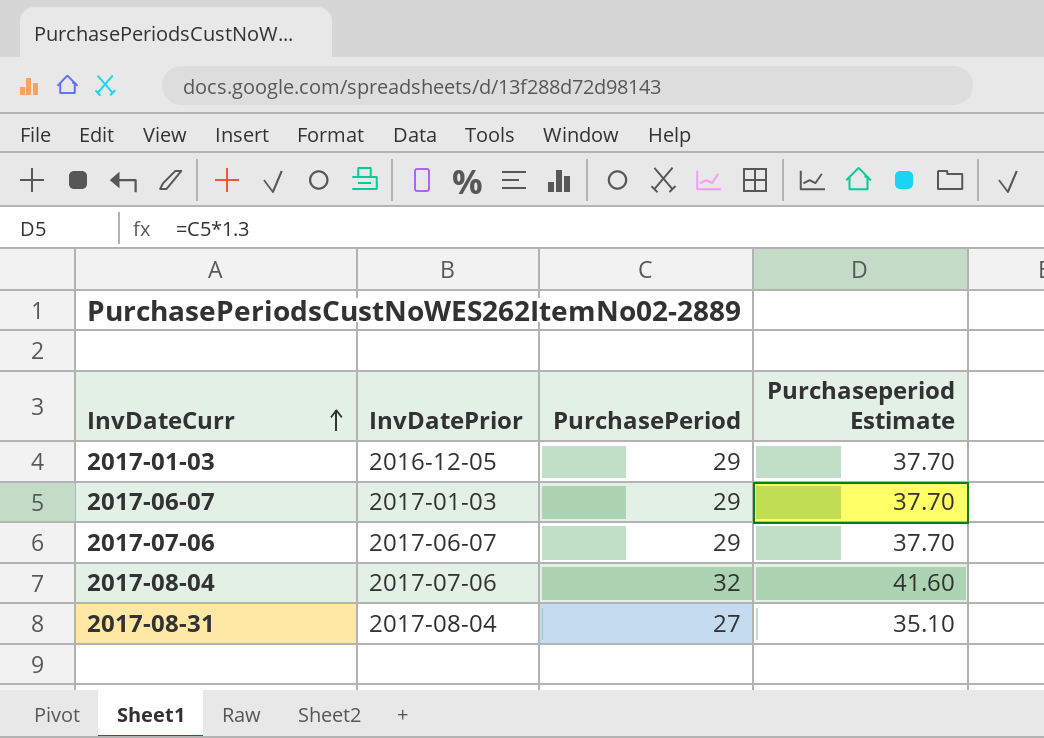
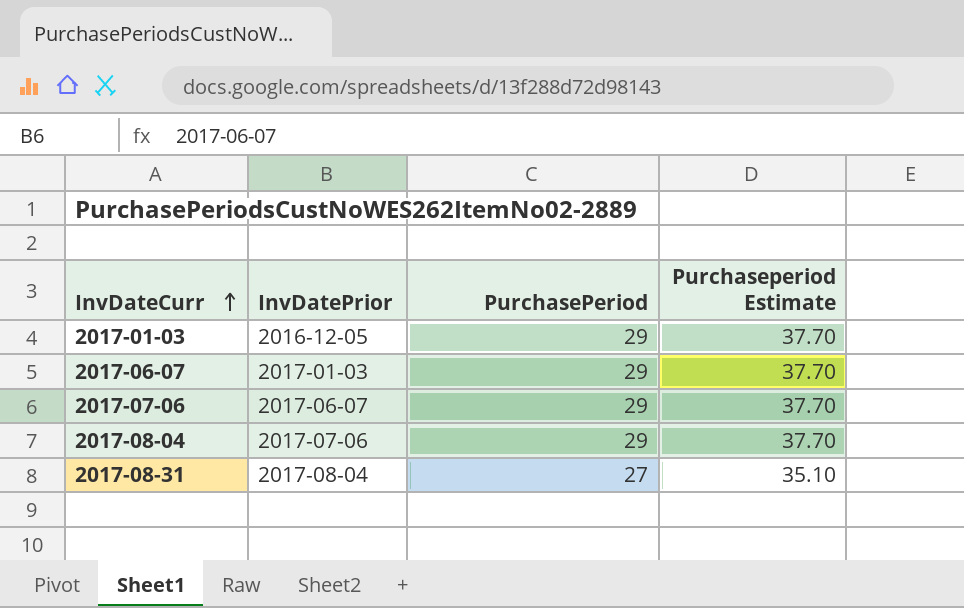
2017-08-04 | PurchasePeriod: 32 -> 29
2017-08-04 | Purchaseperiod Estimate: 41.60 -> 37.70

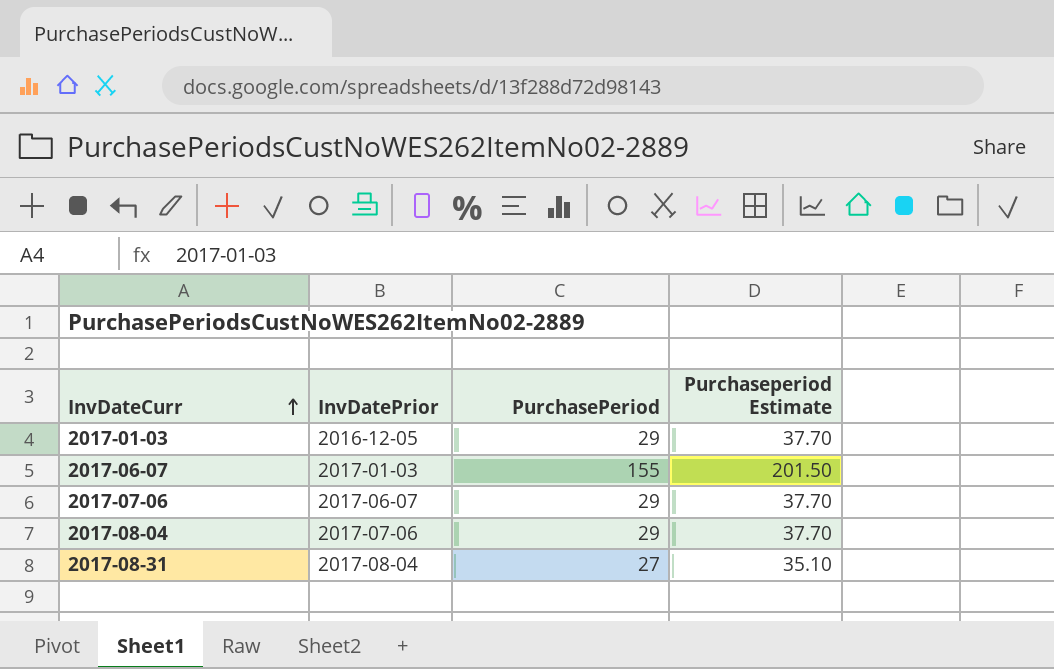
2017-06-07 | PurchasePeriod: 29 -> 155
2017-06-07 | Purchaseperiod Estimate: 37.70 -> 201.50

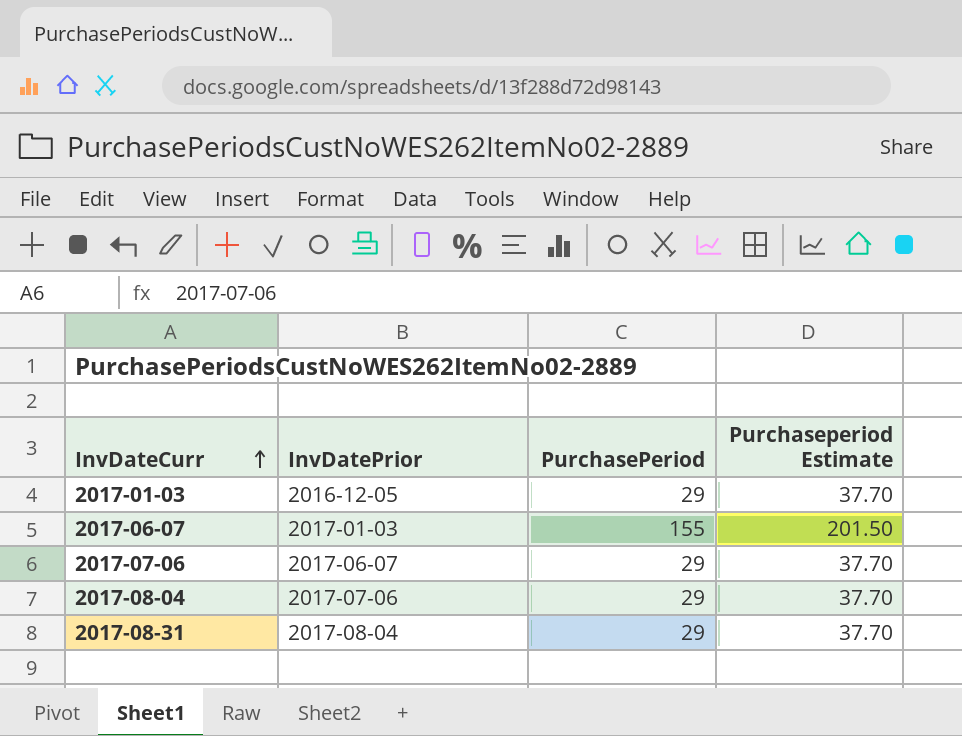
2017-08-31 | PurchasePeriod: 27 -> 29
2017-08-31 | Purchaseperiod Estimate: 35.10 -> 37.70

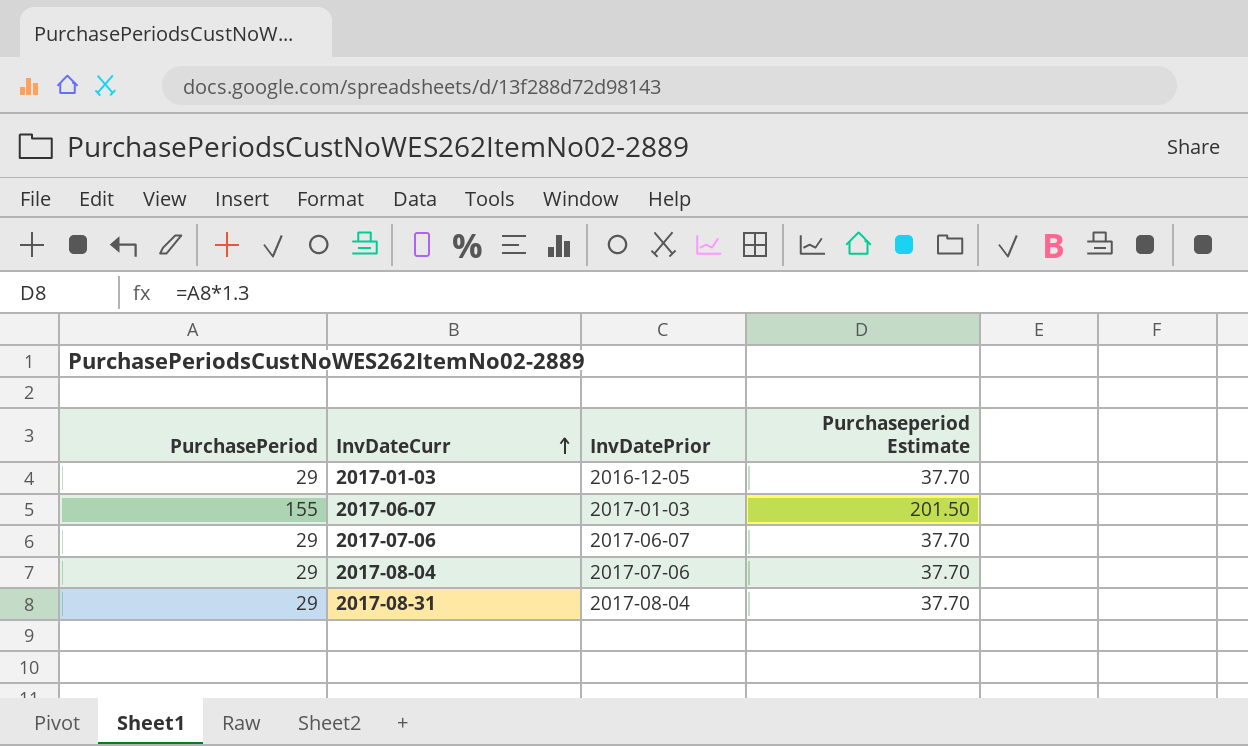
column PurchasePeriod | position: 3 -> 1

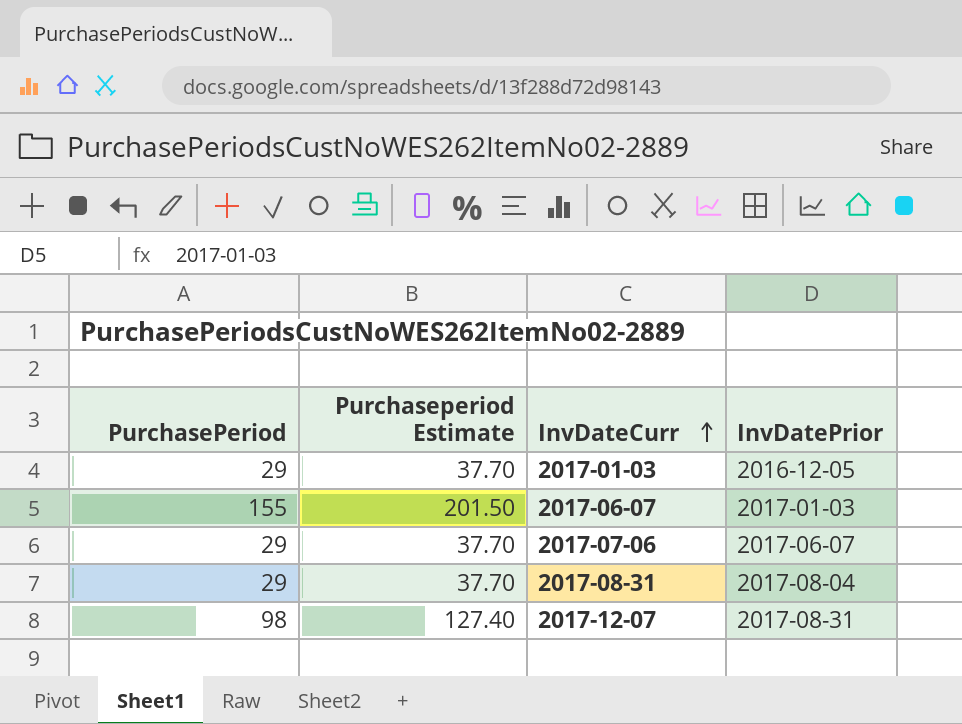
column Purchaseperiod Estimate | position: 4 -> 2
row 2017-08-04: 29 | 2017-07-06 | 37.70 -> none
row 2017-12-07: none -> 98 | 127.40 | 2017-08-31

